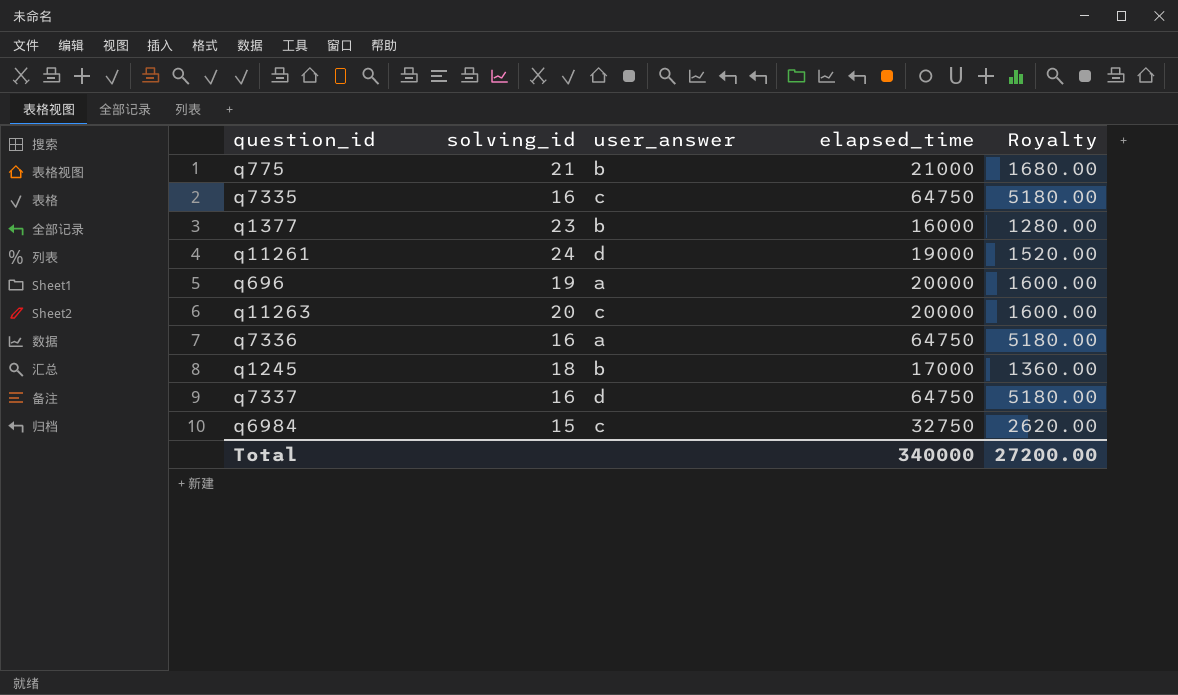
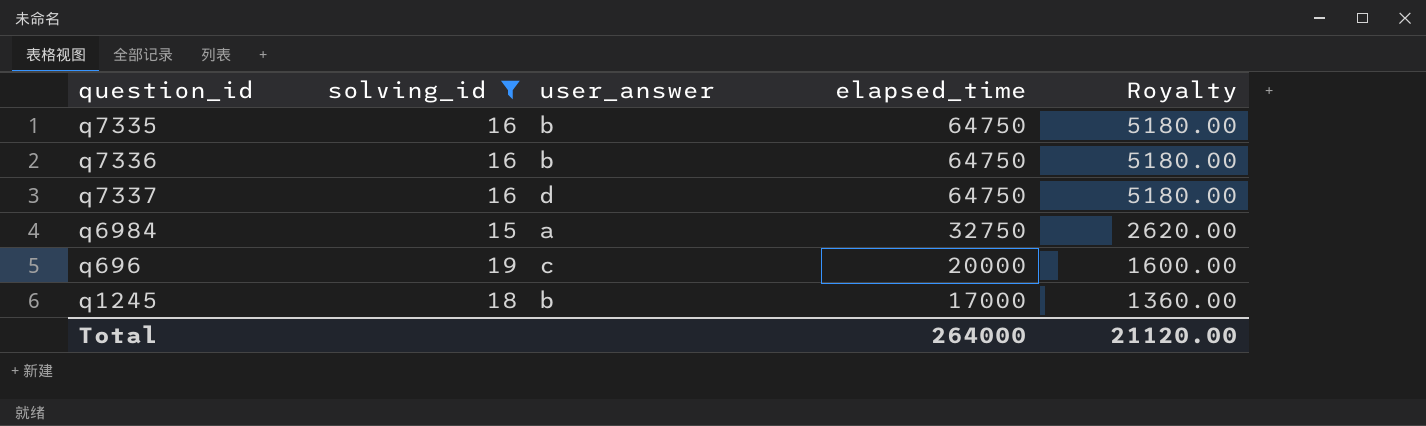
filter: none -> solving_id <= 19
row order: none -> elapsed_time descending
q7335 | user_answer: c -> b
q7336 | user_answer: a -> b
q6984 | user_answer: c -> a
q696 | user_answer: a -> c
Total | elapsed_time: 340000 -> 264000
Total | Royalty: 27200.00 -> 21120.00

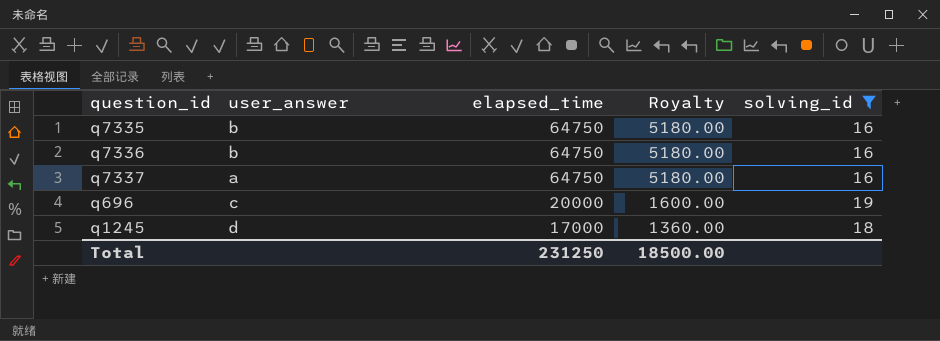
column solving_id | position: 2 -> 5
row q6984: 15 | a | 32750 | 2620.00 -> none
q7337 | user_answer: d -> a
q1245 | user_answer: b -> d
Total | elapsed_time: 264000 -> 231250
Total | Royalty: 21120.00 -> 18500.00

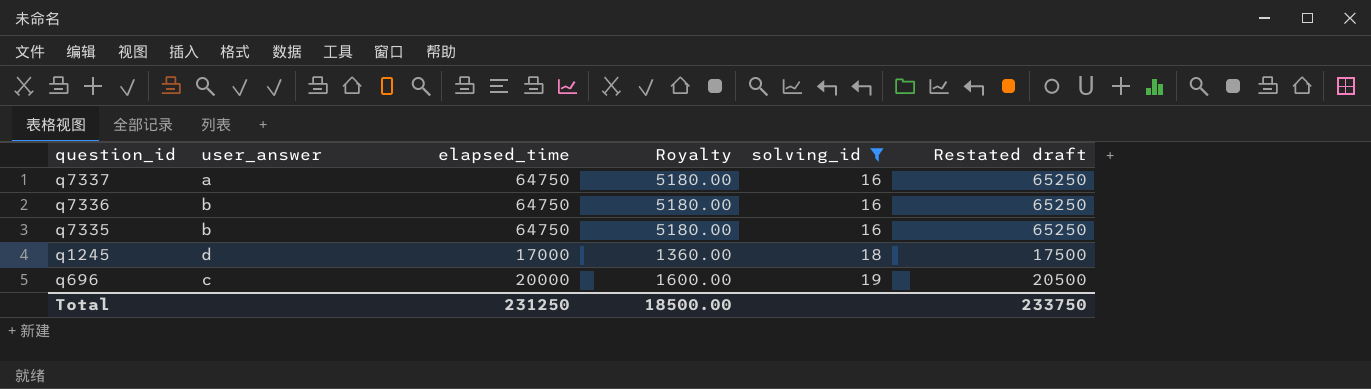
row order: elapsed_time descending -> question_id descending
column Restated draft | formula: none -> [elapsed_time] + 500

